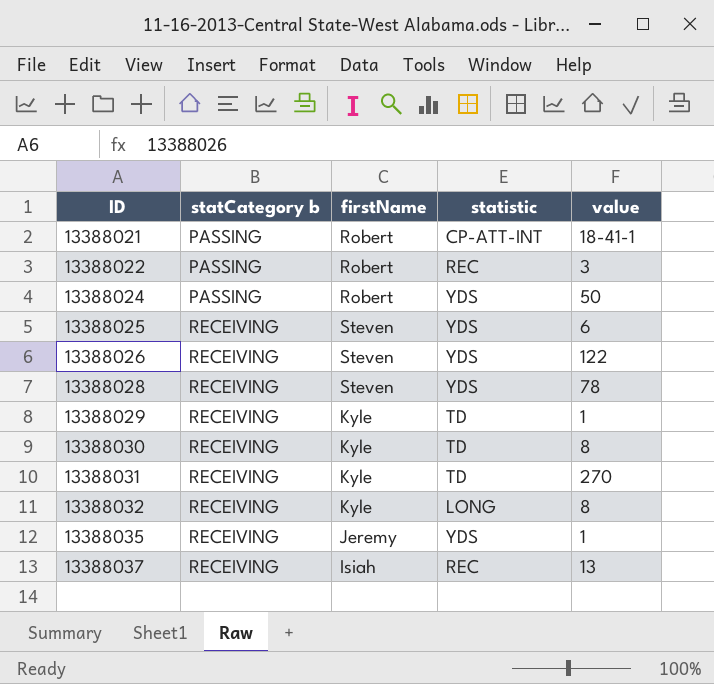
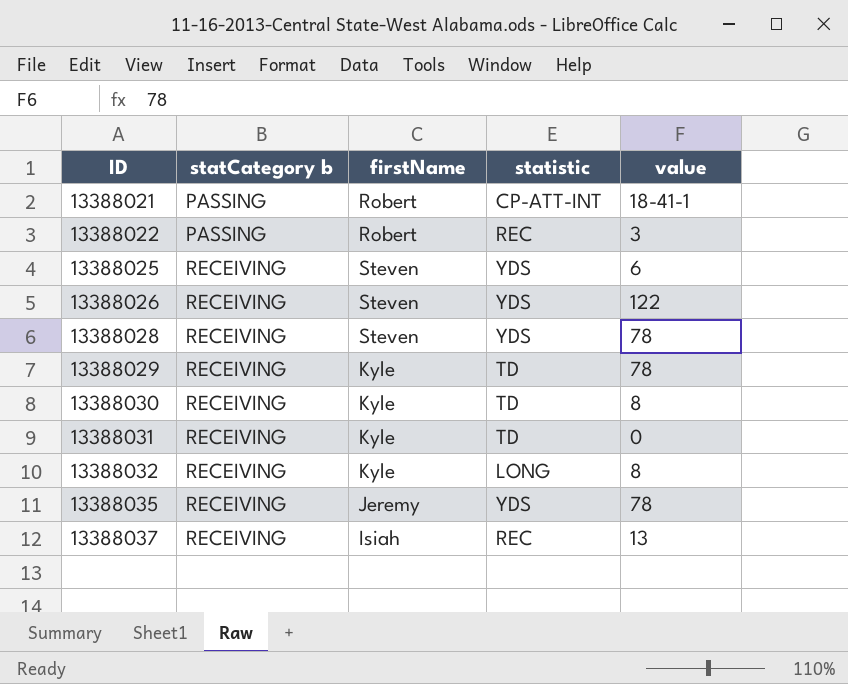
row 13388024: PASSING | Robert | YDS | 50 -> none
13388029 | value: 1 -> 78
13388031 | value: 270 -> 0
13388035 | value: 1 -> 78

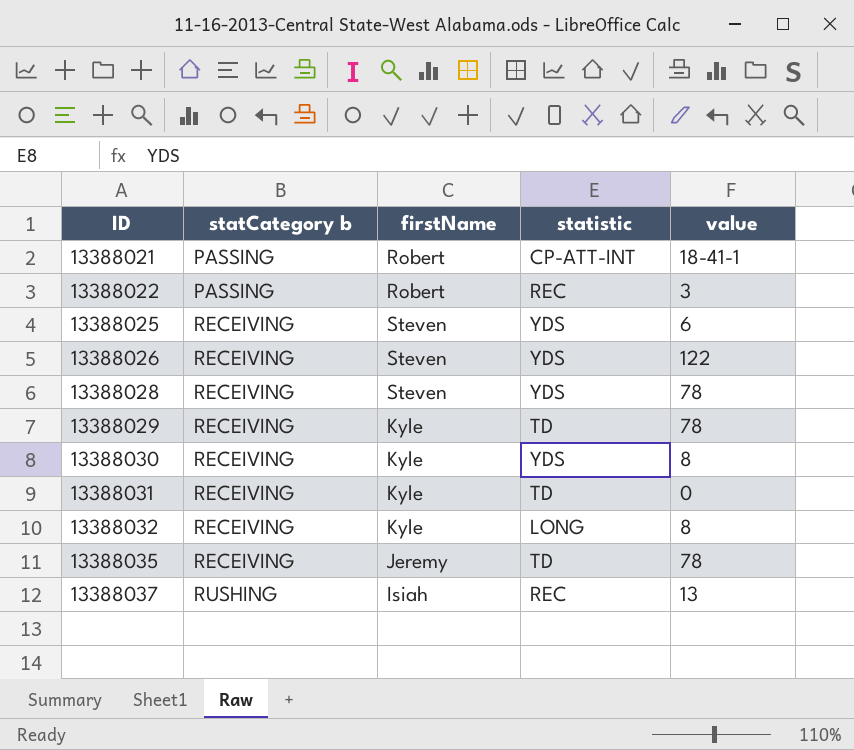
13388030 | statistic: TD -> YDS
13388035 | statistic: YDS -> TD
13388037 | statCategory b: RECEIVING -> RUSHING

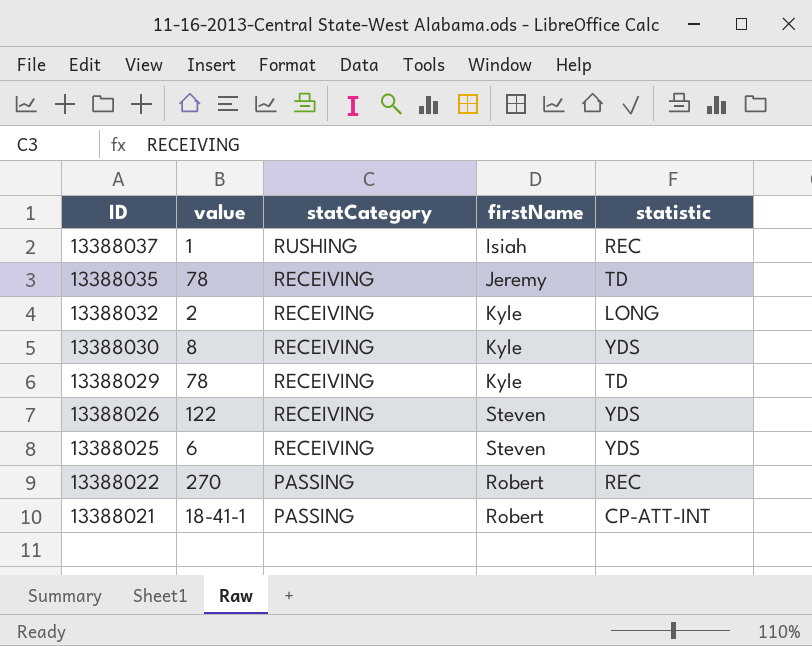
row order: ID ascending -> ID descending
column value | position: 5 -> 2
column name: statCategory b -> statCategory
row 13388028: RECEIVING | Steven | YDS | 78 -> none
row 13388031: RECEIVING | Kyle | TD | 0 -> none
13388037 | value: 13 -> 1
13388032 | value: 8 -> 2
13388022 | value: 3 -> 270

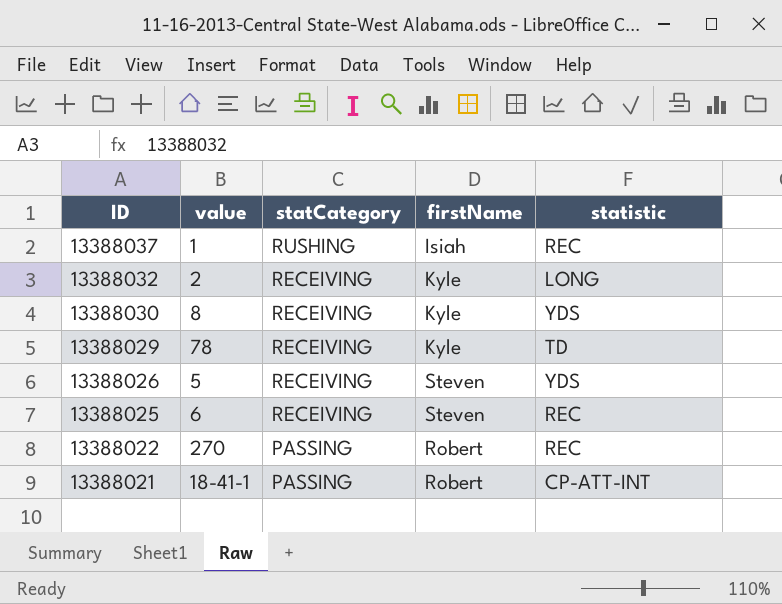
row 13388035: 78 | RECEIVING | Jeremy | TD -> none
13388026 | value: 122 -> 5
13388025 | statistic: YDS -> REC

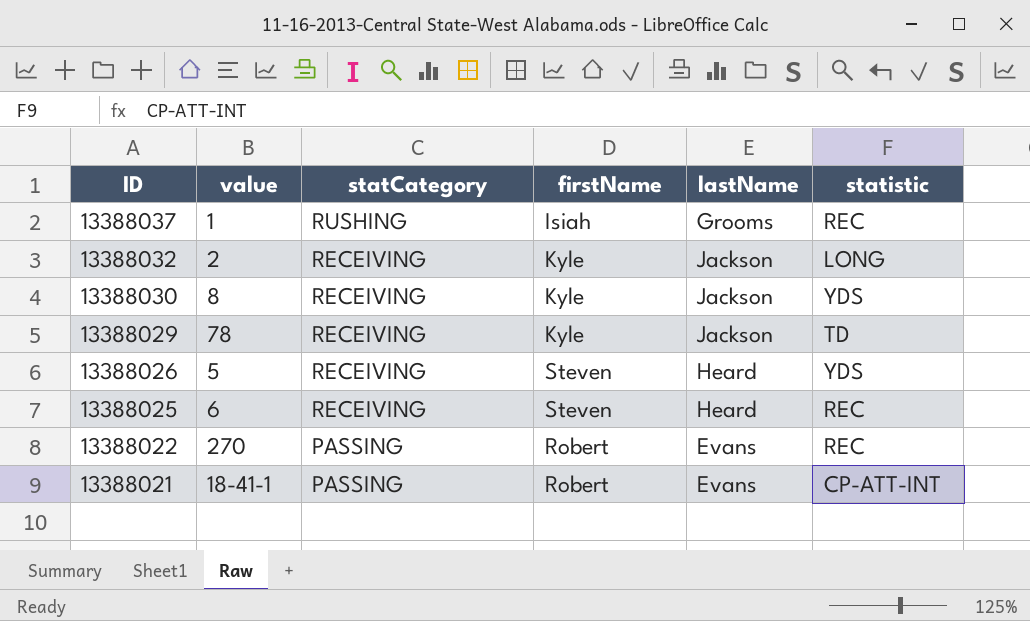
column lastName | position: none -> 5

